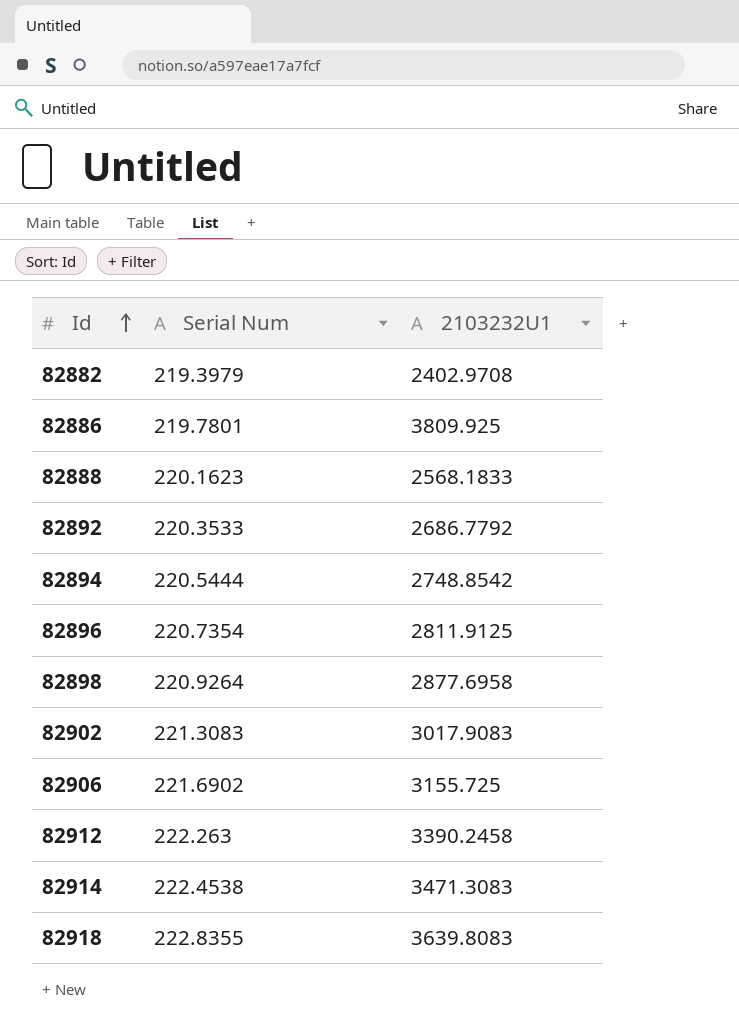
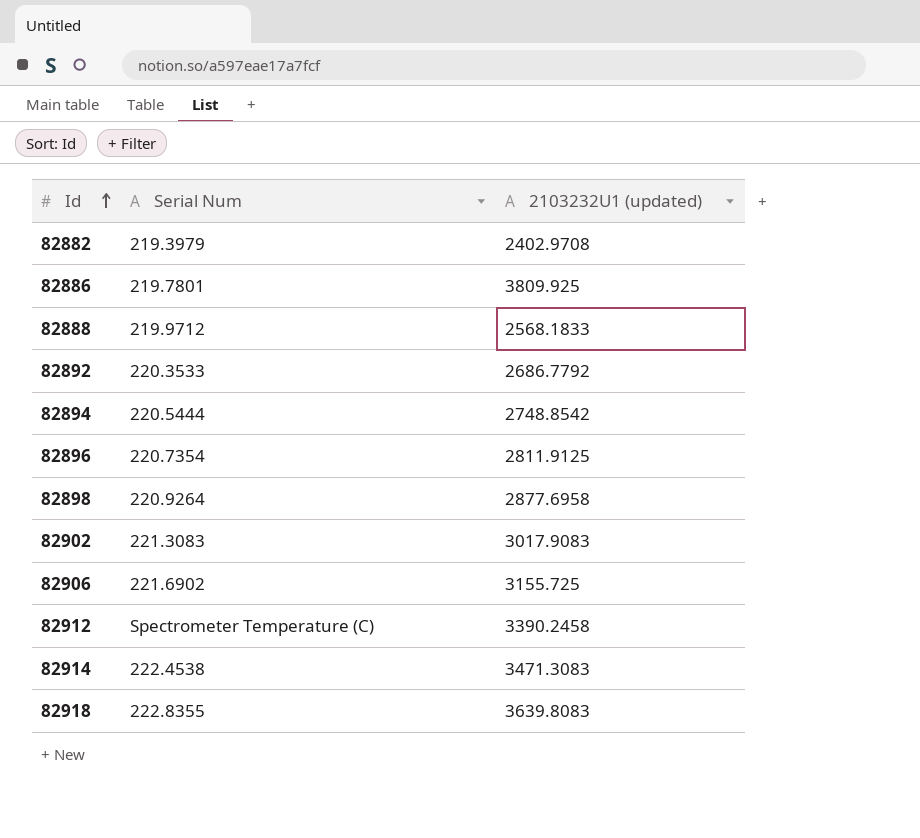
column name: 2103232U1 -> 2103232U1 (updated)
82888 | Serial Num: 220.1623 -> 219.9712
82912 | Serial Num: 222.263 -> Spectrometer Temperature (C)

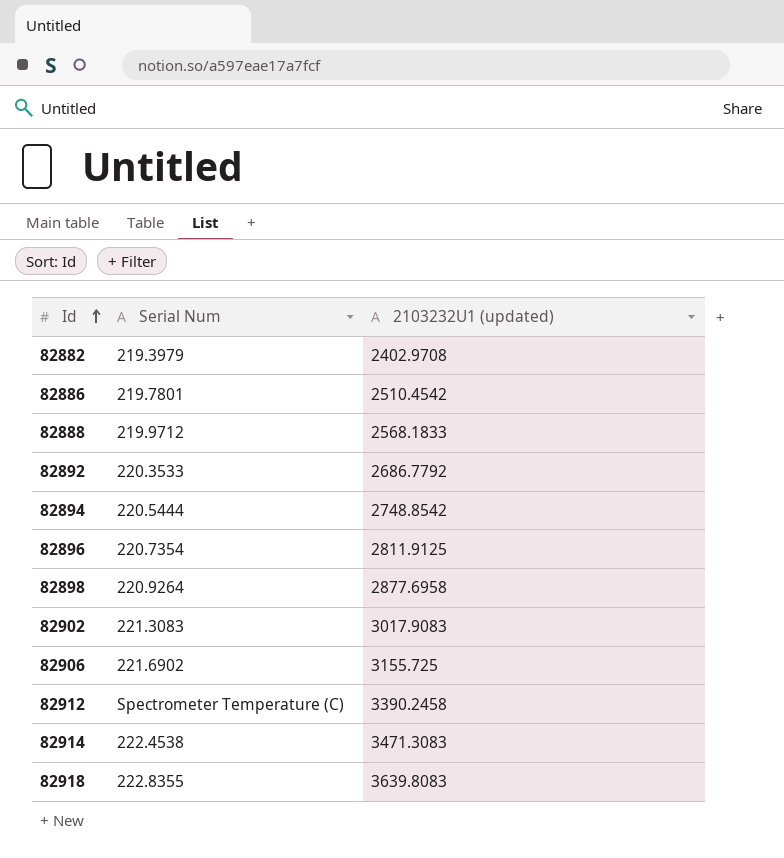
82886 | 2103232U1 (updated): 3809.925 -> 2510.4542

